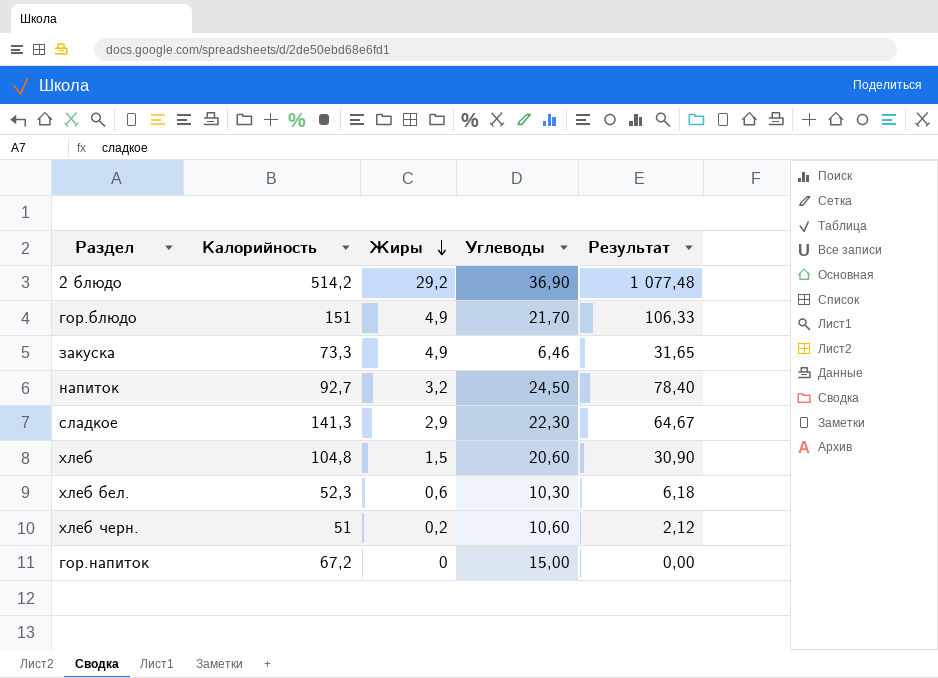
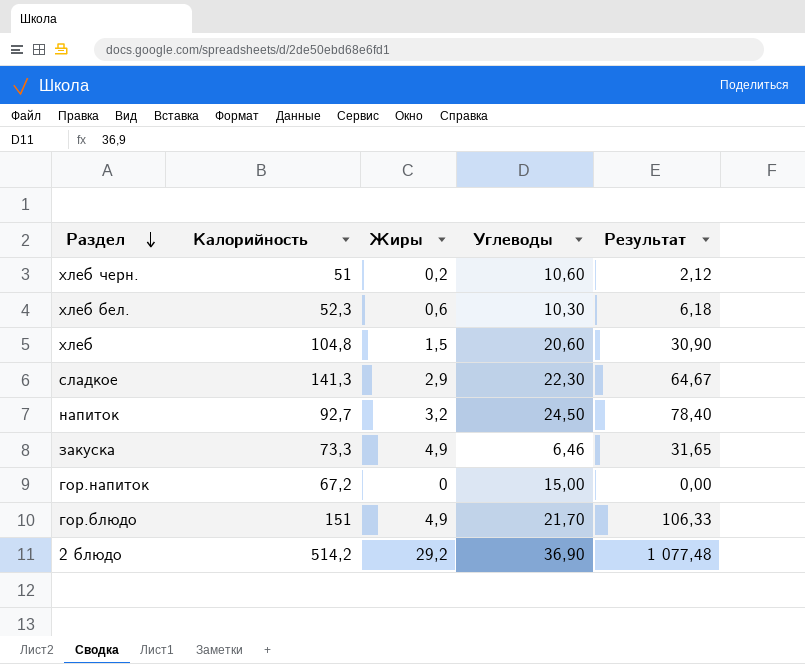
row order: Жиры descending -> Раздел descending

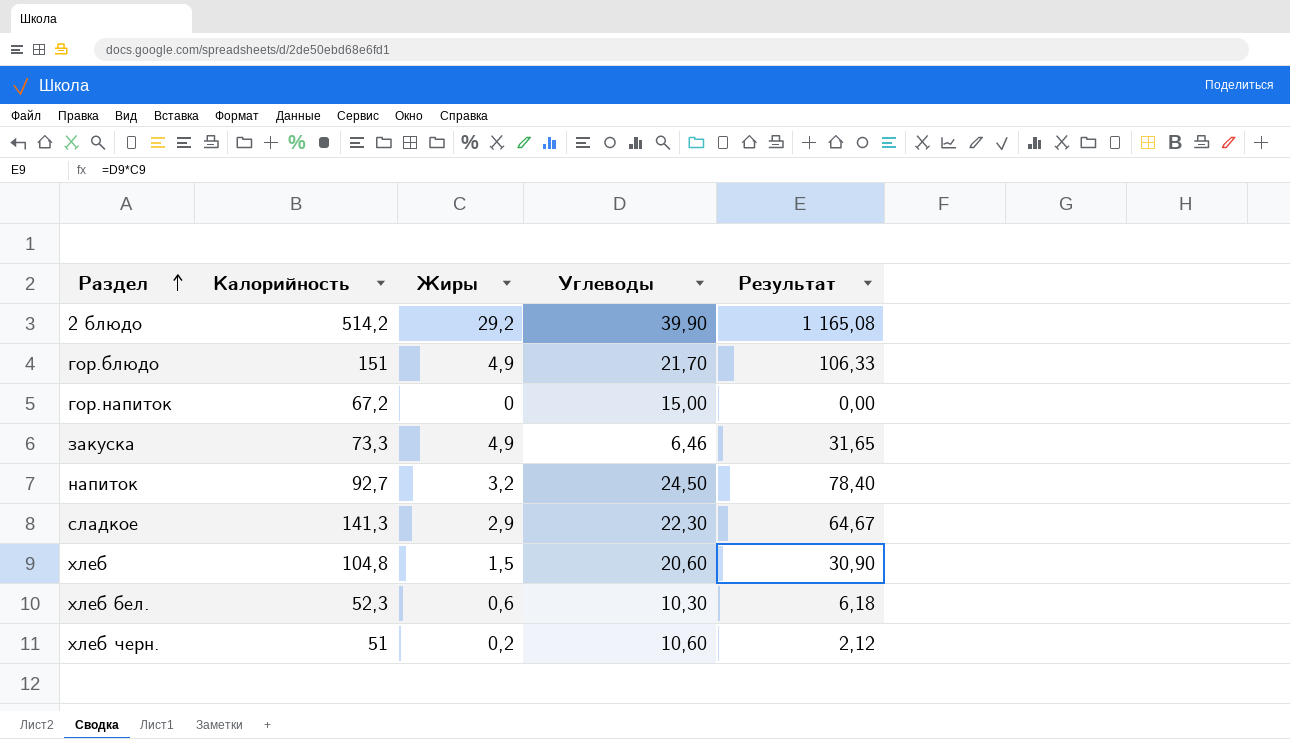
row order: Раздел descending -> Раздел ascending
2 блюдо | Углеводы: 36,90 -> 39,90
2 блюдо | Результат: 1 077,48 -> 1 165,08

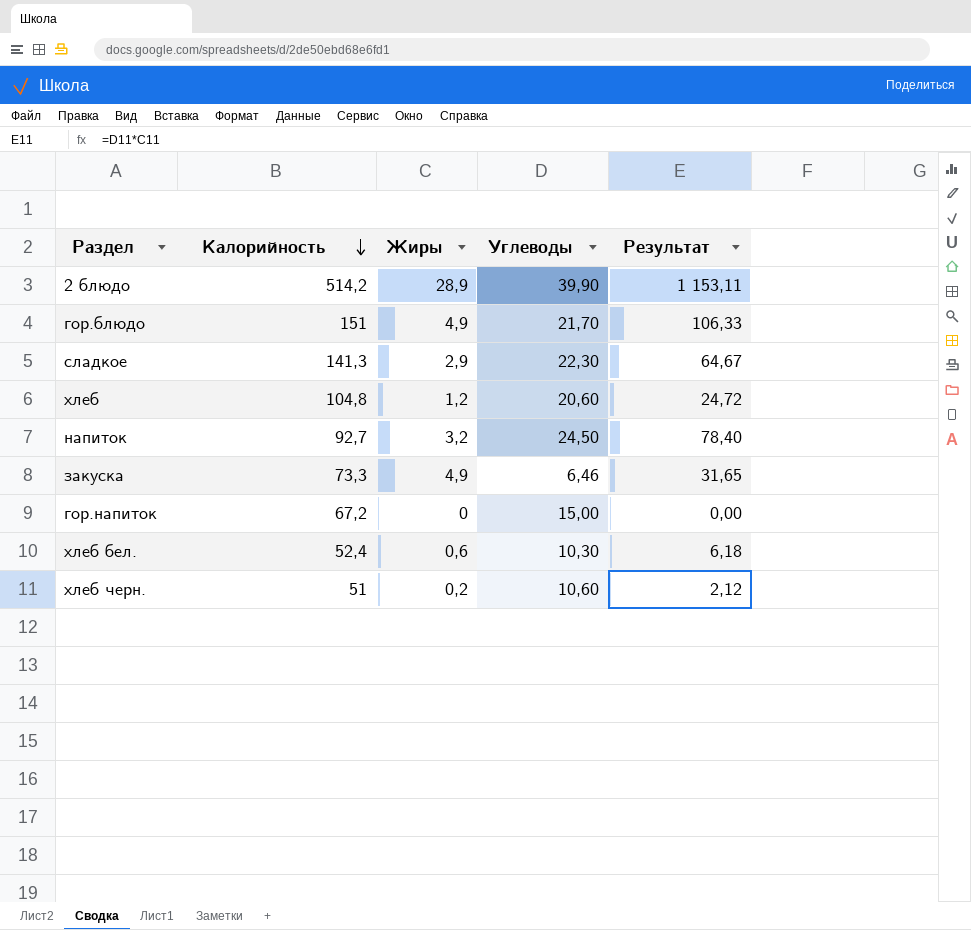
row order: Раздел ascending -> Калорийность descending
2 блюдо | Жиры: 29,2 -> 28,9
2 блюдо | Результат: 1 165,08 -> 1 153,11
хлеб | Жиры: 1,5 -> 1,2
хлеб | Результат: 30,90 -> 24,72
хлеб бел. | Калорийность: 52,3 -> 52,4

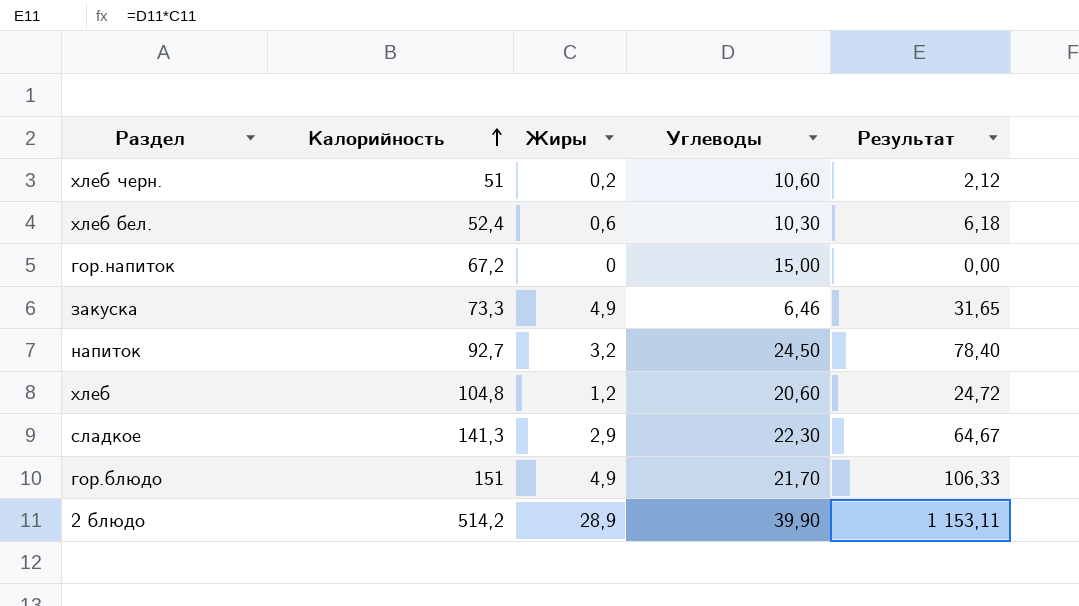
row order: Калорийность descending -> Калорийность ascending

